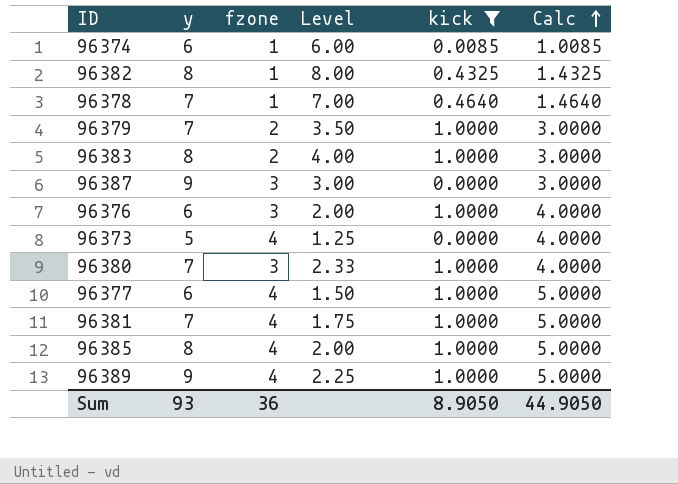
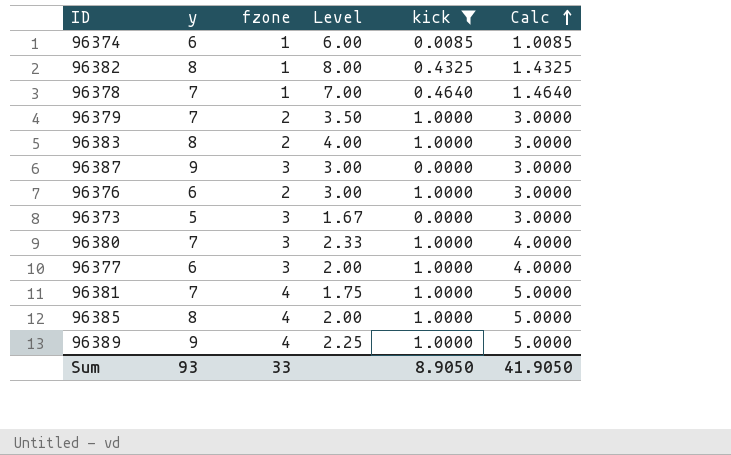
96376 | fzone: 3 -> 2
96376 | Level: 2.00 -> 3.00
96376 | Calc: 4.0000 -> 3.0000
96373 | fzone: 4 -> 3
96373 | Level: 1.25 -> 1.67
96373 | Calc: 4.0000 -> 3.0000
96377 | fzone: 4 -> 3
96377 | Level: 1.50 -> 2.00
96377 | Calc: 5.0000 -> 4.0000
Sum | fzone: 36 -> 33
Sum | Calc: 44.9050 -> 41.9050

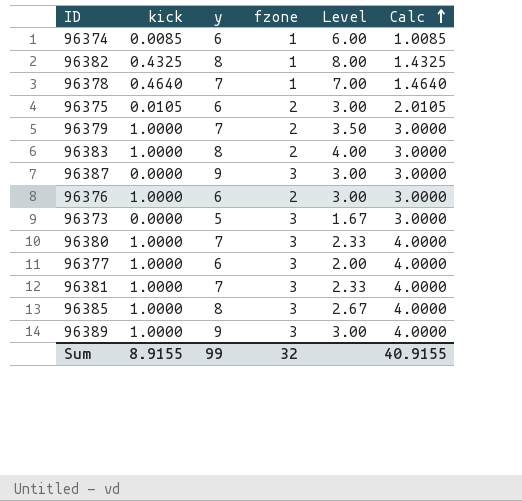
filter: kick != 0.0105 -> none
column kick | position: 5 -> 2
96381 | fzone: 4 -> 3
96381 | Level: 1.75 -> 2.33
96381 | Calc: 5.0000 -> 4.0000
96385 | fzone: 4 -> 3
96385 | Level: 2.00 -> 2.67
96385 | Calc: 5.0000 -> 4.0000
96389 | fzone: 4 -> 3
96389 | Level: 2.25 -> 3.00
96389 | Calc: 5.0000 -> 4.0000
Sum | kick: 8.9050 -> 8.9155
Sum | y: 93 -> 99
Sum | fzone: 33 -> 32
Sum | Calc: 41.9050 -> 40.9155

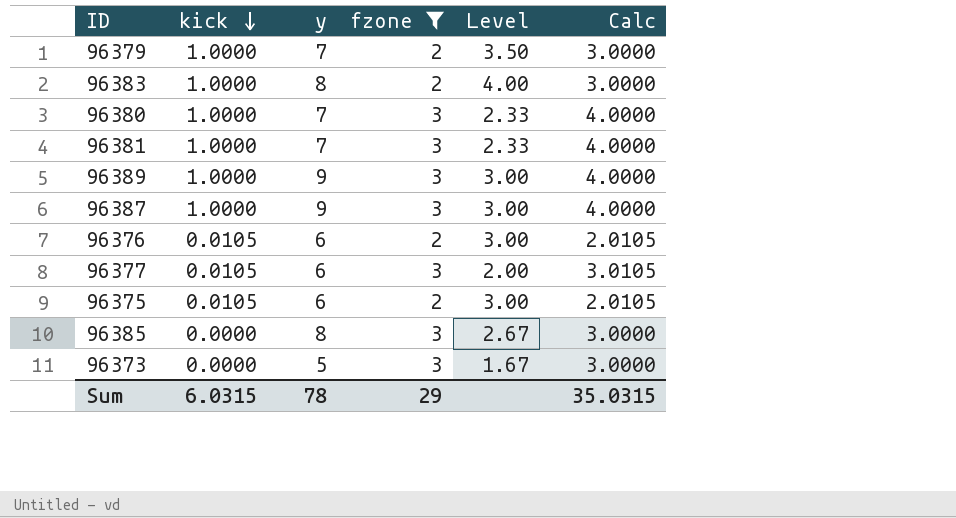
filter: none -> fzone != 1
row order: Calc ascending -> kick descending
96387 | kick: 0.0000 -> 1.0000
96387 | Calc: 3.0000 -> 4.0000
96376 | kick: 1.0000 -> 0.0105
96376 | Calc: 3.0000 -> 2.0105
96377 | kick: 1.0000 -> 0.0105
96377 | Calc: 4.0000 -> 3.0105
96385 | kick: 1.0000 -> 0.0000
96385 | Calc: 4.0000 -> 3.0000
Sum | kick: 8.9155 -> 6.0315
Sum | y: 99 -> 78
Sum | fzone: 32 -> 29
Sum | Calc: 40.9155 -> 35.0315

